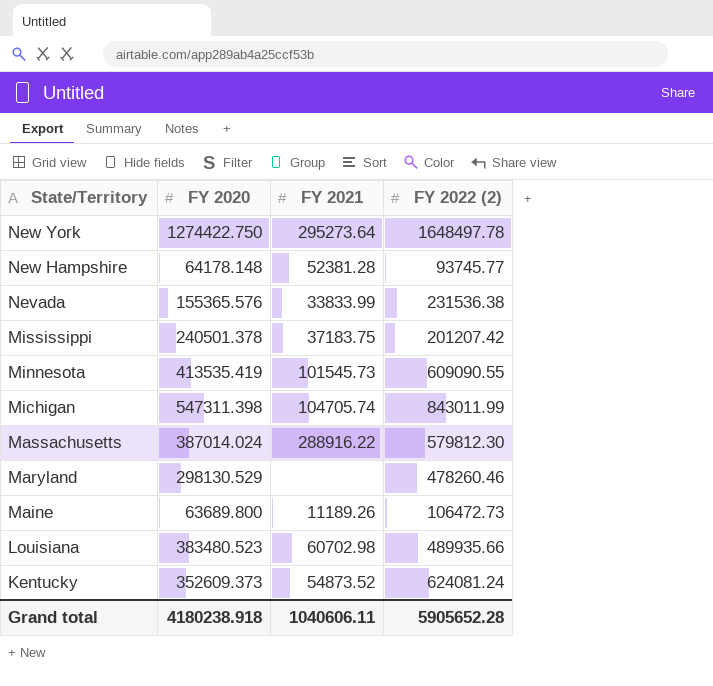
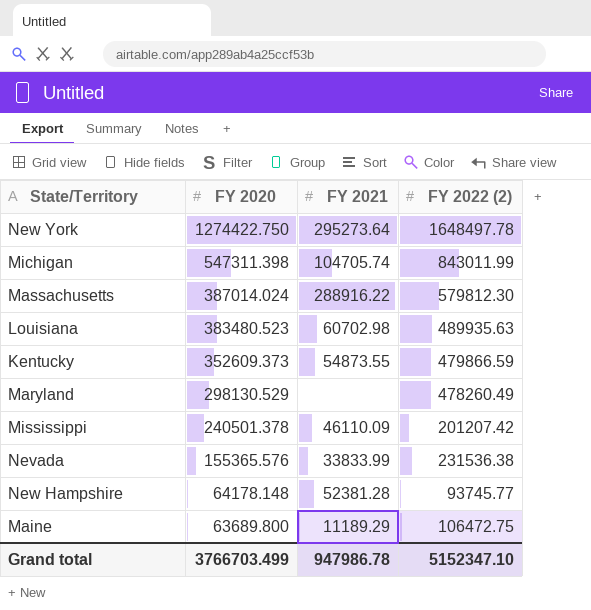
row order: State/Territory descending -> FY 2020 descending
row Minnesota: 413535.419 | 101545.73 | 609090.55 -> none
Louisiana | FY 2022 (2): 489935.66 -> 489935.63
Kentucky | FY 2021: 54873.52 -> 54873.55
Kentucky | FY 2022 (2): 624081.24 -> 479866.59
Maryland | FY 2022 (2): 478260.46 -> 478260.49
Mississippi | FY 2021: 37183.75 -> 46110.09
Maine | FY 2021: 11189.26 -> 11189.29
Maine | FY 2022 (2): 106472.73 -> 106472.75
Grand total | FY 2020: 4180238.918 -> 3766703.499
Grand total | FY 2021: 1040606.11 -> 947986.78
Grand total | FY 2022 (2): 5905652.28 -> 5152347.10

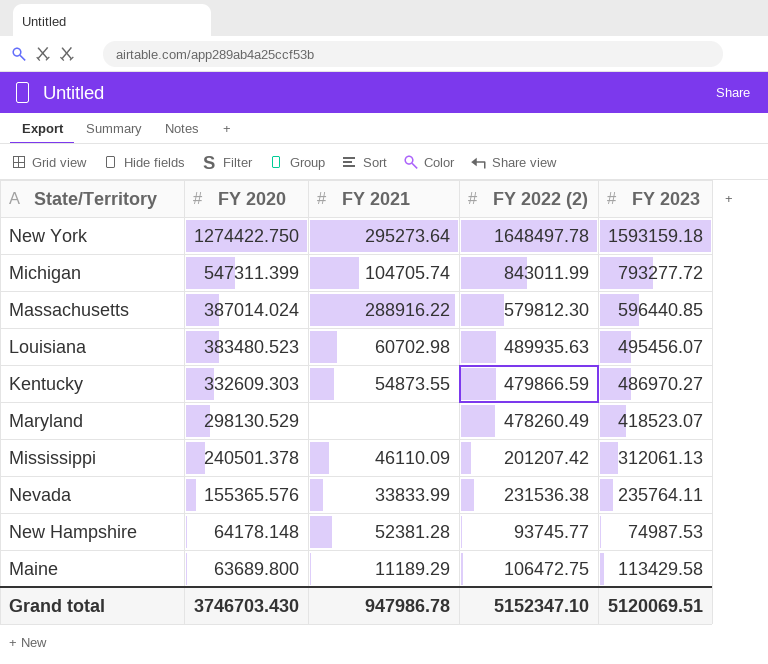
column FY 2023 | position: none -> 5
Michigan | FY 2020: 547311.398 -> 547311.399
Kentucky | FY 2020: 352609.373 -> 332609.303
Grand total | FY 2020: 3766703.499 -> 3746703.430

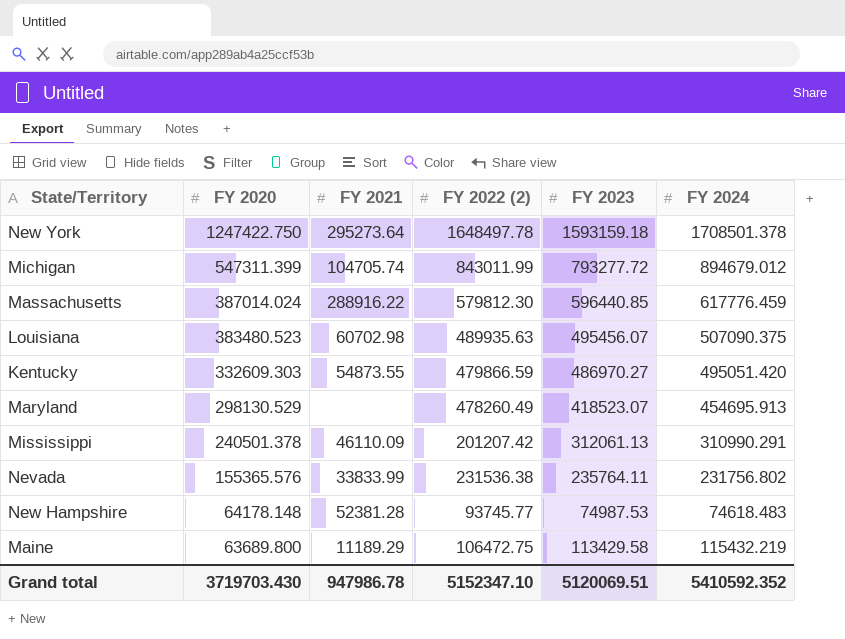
column FY 2024 | position: none -> 6
New York | FY 2020: 1274422.750 -> 1247422.750
Grand total | FY 2020: 3746703.430 -> 3719703.430

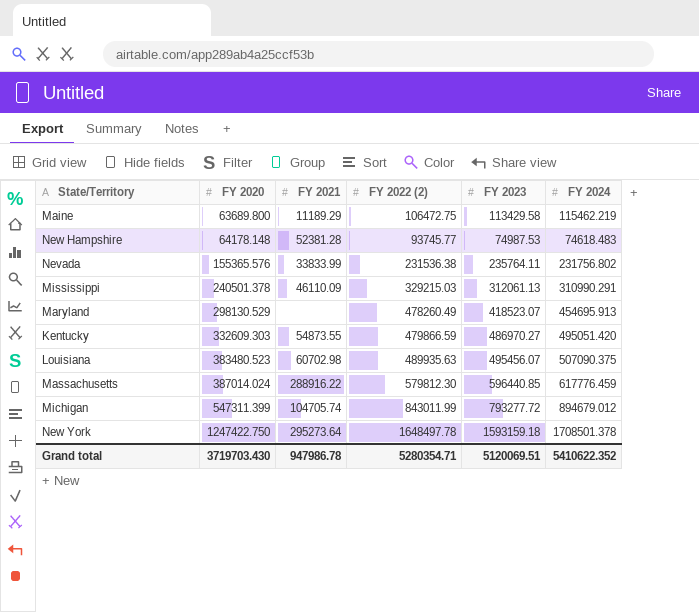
row order: FY 2020 descending -> FY 2020 ascending
Maine | FY 2024: 115432.219 -> 115462.219
Mississippi | FY 2022 (2): 201207.42 -> 329215.03
Grand total | FY 2022 (2): 5152347.10 -> 5280354.71
Grand total | FY 2024: 5410592.352 -> 5410622.352

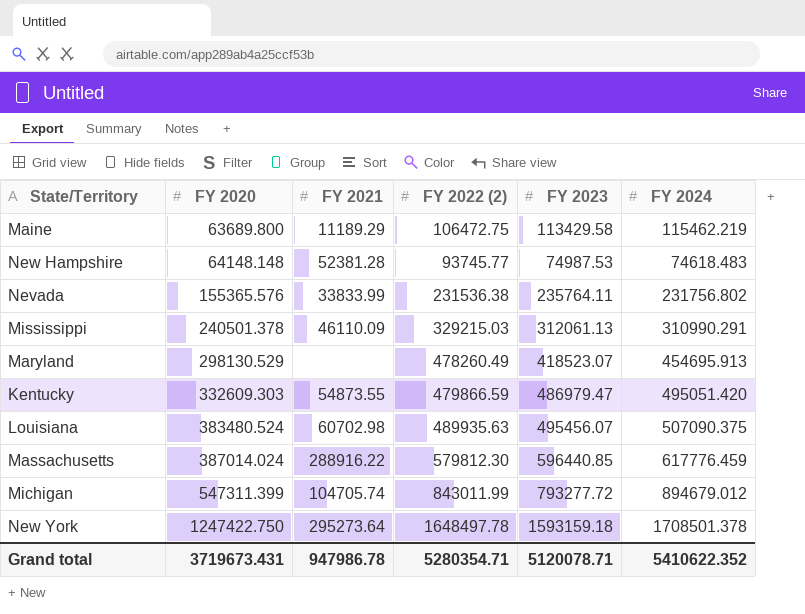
New Hampshire | FY 2020: 64178.148 -> 64148.148
Kentucky | FY 2023: 486970.27 -> 486979.47
Louisiana | FY 2020: 383480.523 -> 383480.524
Grand total | FY 2020: 3719703.430 -> 3719673.431
Grand total | FY 2023: 5120069.51 -> 5120078.71

